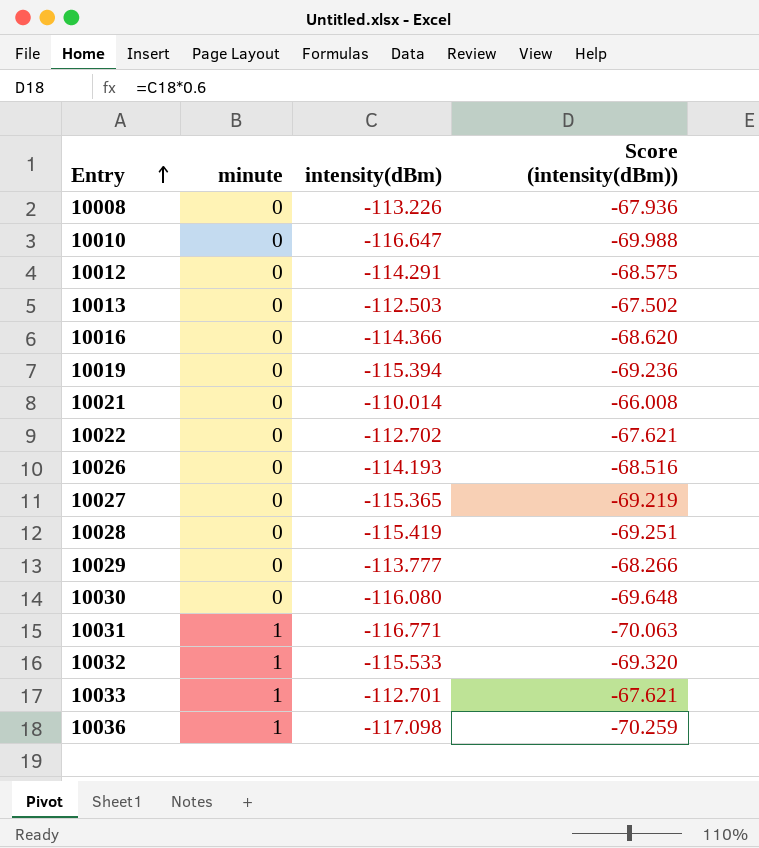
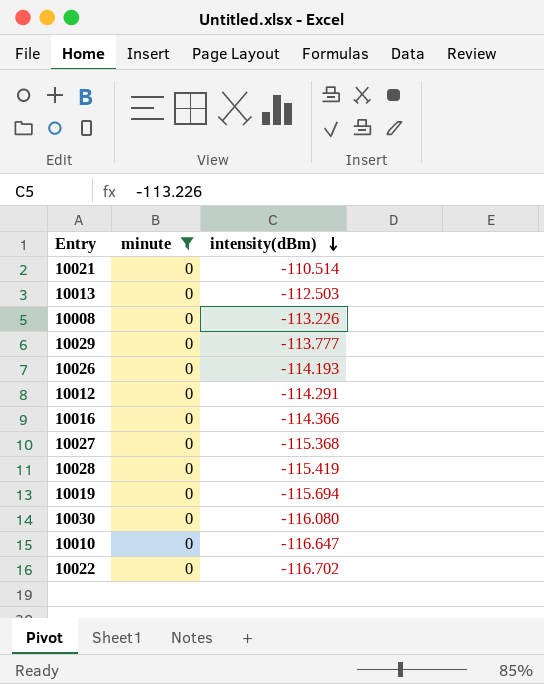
filter: none -> minute = 0
row order: Entry ascending -> intensity(dBm) descending
column Score (intensity(dBm)) | formula: [intensity(dBm)] * 0.6 -> none
10021 | intensity(dBm): -110.014 -> -110.514
10027 | intensity(dBm): -115.365 -> -115.368
10019 | intensity(dBm): -115.394 -> -115.694
10022 | intensity(dBm): -112.702 -> -116.702

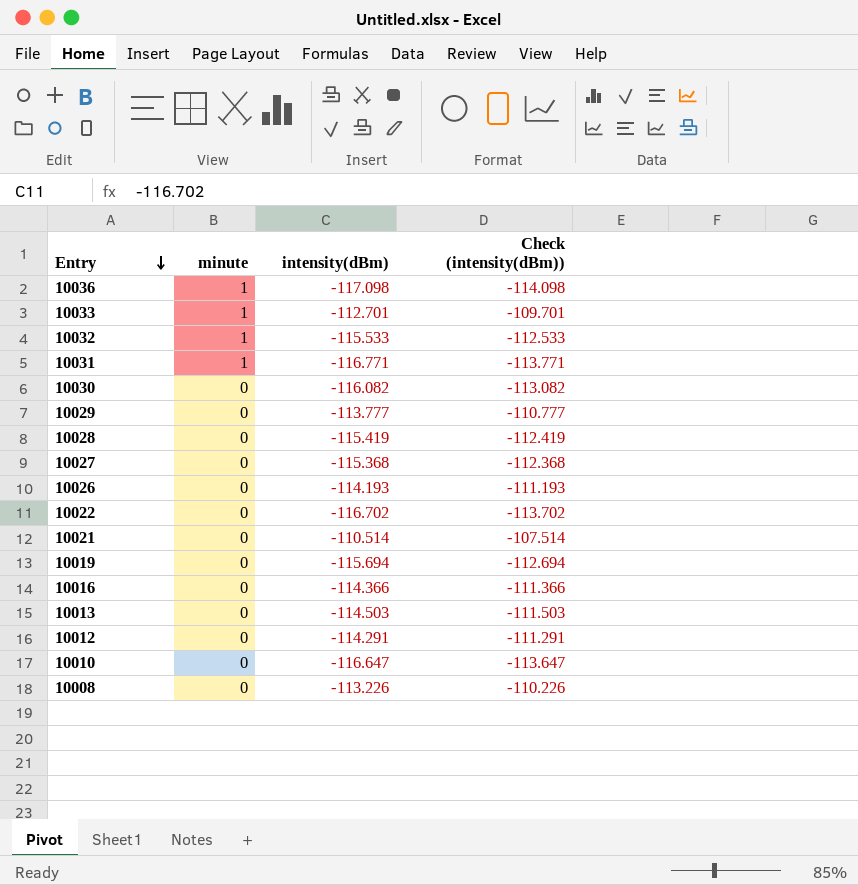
filter: minute = 0 -> none
row order: intensity(dBm) descending -> Entry descending
column Check (intensity(dBm)) | formula: none -> [intensity(dBm)] + 3
10030 | intensity(dBm): -116.080 -> -116.082
10013 | intensity(dBm): -112.503 -> -114.503

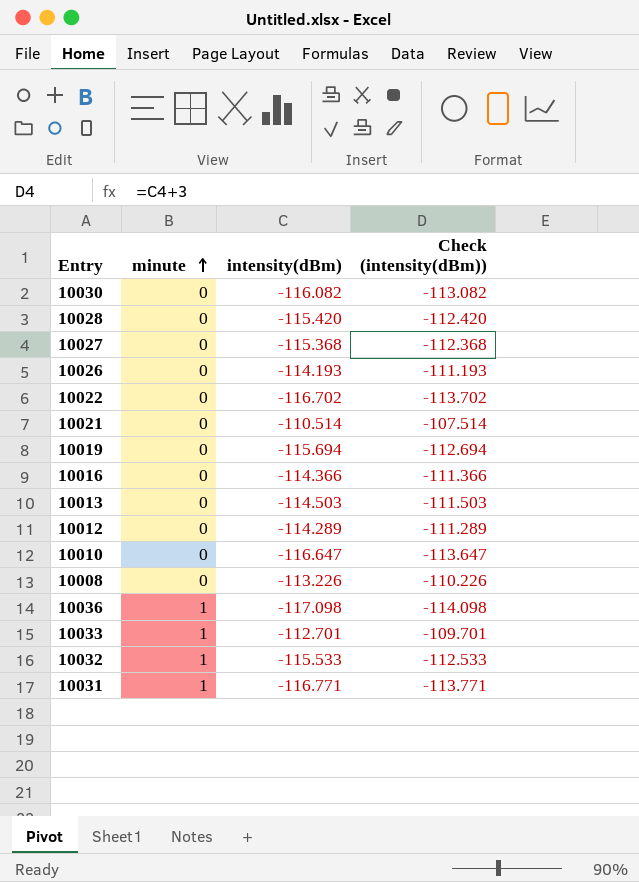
row order: Entry descending -> minute ascending
row 10029: 0 | -113.777 | -110.777 -> none
10028 | intensity(dBm): -115.419 -> -115.420
10028 | Check (intensity(dBm)): -112.419 -> -112.420
10012 | intensity(dBm): -114.291 -> -114.289
10012 | Check (intensity(dBm)): -111.291 -> -111.289

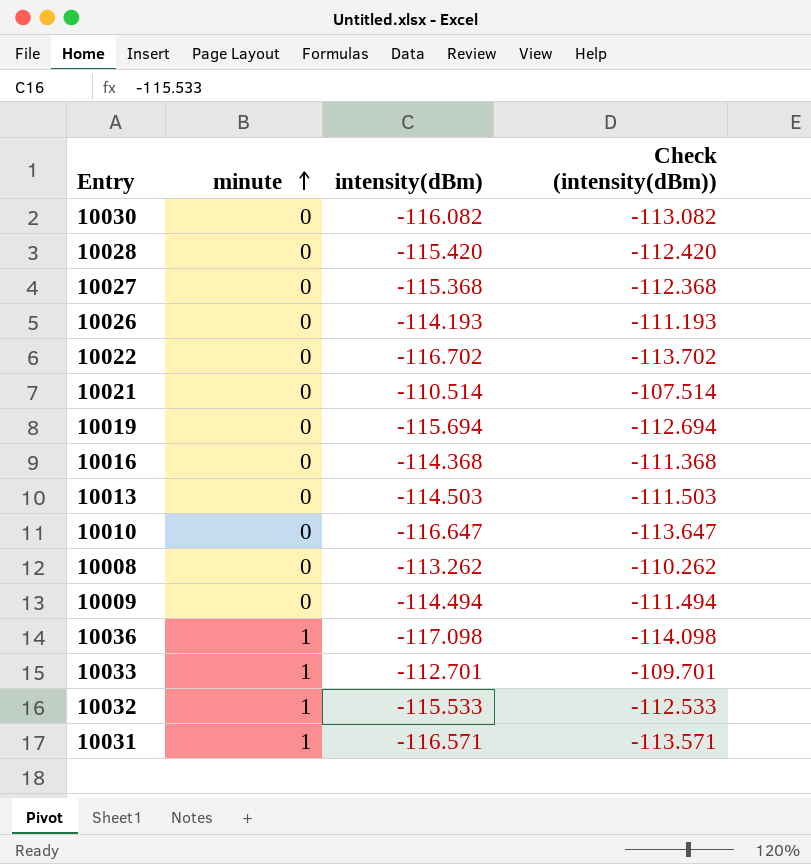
row 10012: 0 | -114.289 | -111.289 -> none
10016 | intensity(dBm): -114.366 -> -114.368
10016 | Check (intensity(dBm)): -111.366 -> -111.368
10008 | intensity(dBm): -113.226 -> -113.262
10008 | Check (intensity(dBm)): -110.226 -> -110.262
row 10009: none -> 0 | -114.494 | -111.494
10031 | intensity(dBm): -116.771 -> -116.571
10031 | Check (intensity(dBm)): -113.771 -> -113.571

